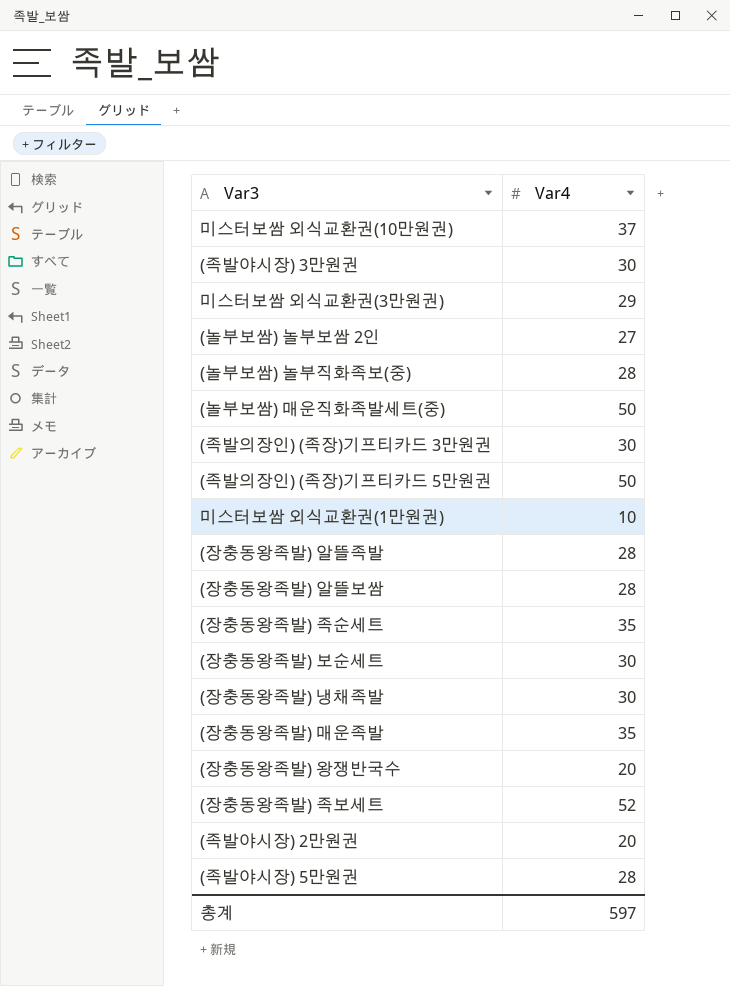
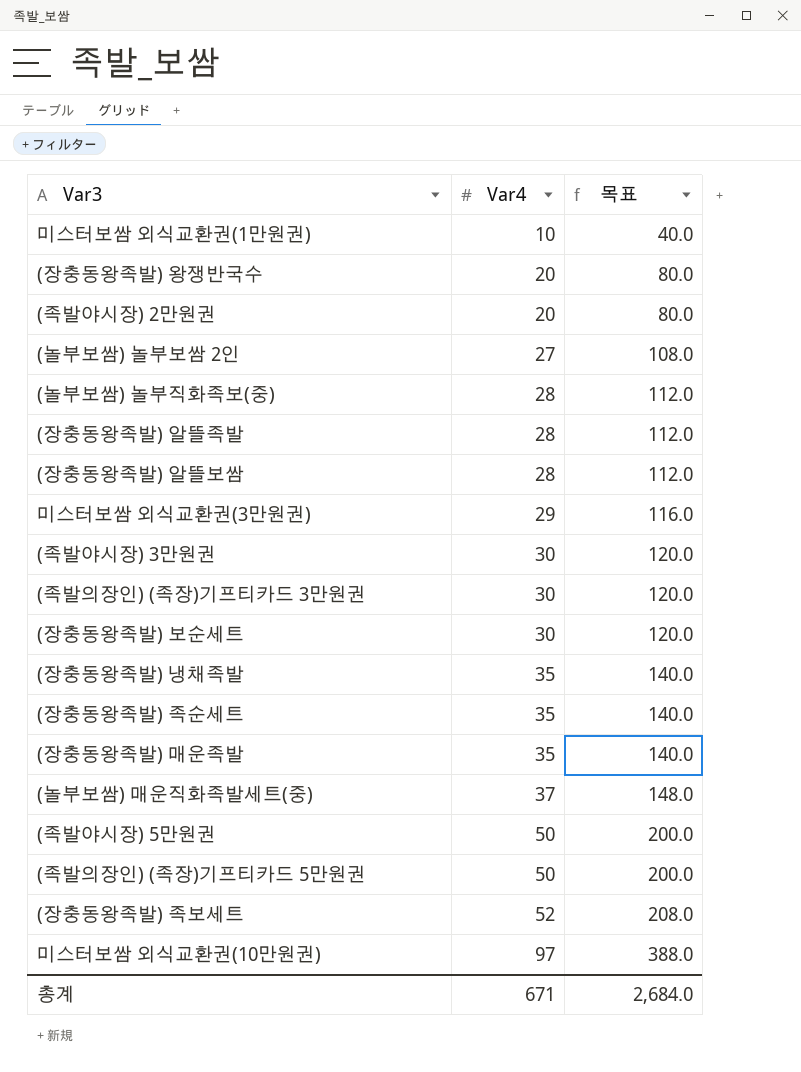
row order: none -> Var4 ascending
column 목표 | formula: none -> [Var4] * 4
(장충동왕족발) 냉채족발 | Var4: 30 -> 35
(놀부보쌈) 매운직화족발세트(중) | Var4: 50 -> 37
(족발야시장) 5만원권 | Var4: 28 -> 50
미스터보쌈 외식교환권(10만원권) | Var4: 37 -> 97
총계 | Var4: 597 -> 671

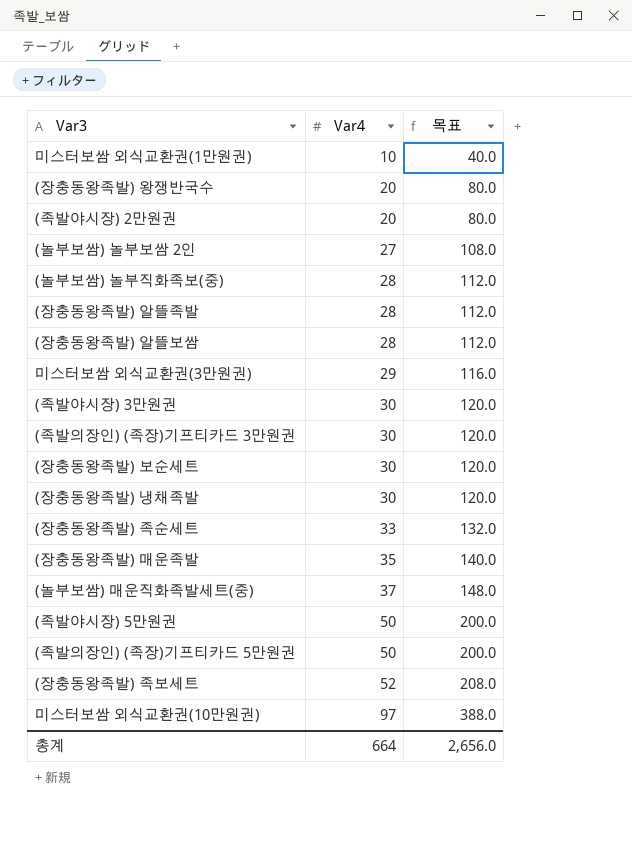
(장충동왕족발) 냉채족발 | Var4: 35 -> 30
(장충동왕족발) 냉채족발 | 목표: 140.0 -> 120.0
(장충동왕족발) 족순세트 | Var4: 35 -> 33
(장충동왕족발) 족순세트 | 목표: 140.0 -> 132.0
총계 | Var4: 671 -> 664
총계 | 목표: 2,684.0 -> 2,656.0

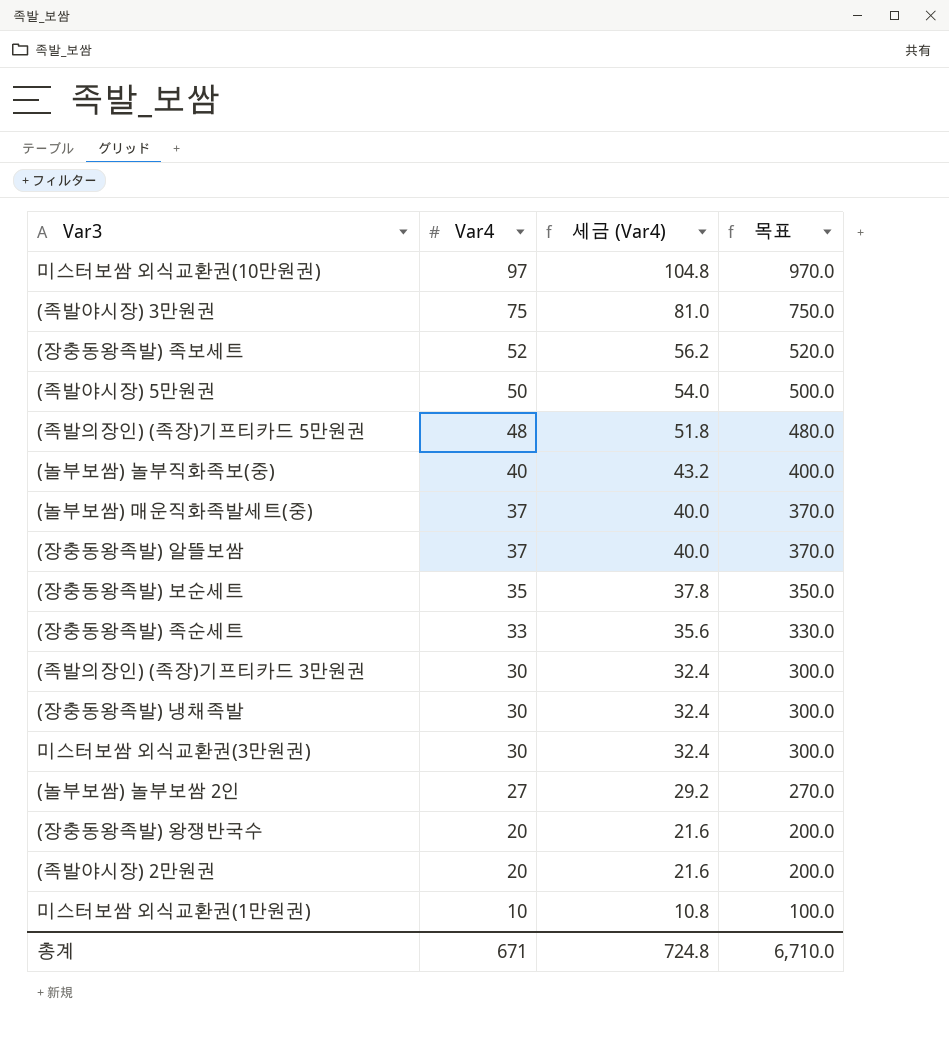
row order: Var4 ascending -> Var4 descending
column 세금 (Var4) | formula: none -> [Var4] * 1.08
column 목표 | formula: [Var4] * 4 -> [Var4] * 10
row (장충동왕족발) 알뜰족발: 28 | 112.0 -> none
row (장충동왕족발) 매운족발: 35 | 140.0 -> none
(족발야시장) 3만원권 | Var4: 30 -> 75
(족발의장인) (족장)기프티카드 5만원권 | Var4: 50 -> 48
(놀부보쌈) 놀부직화족보(중) | Var4: 28 -> 40
(장충동왕족발) 알뜰보쌈 | Var4: 28 -> 37
(장충동왕족발) 보순세트 | Var4: 30 -> 35
미스터보쌈 외식교환권(3만원권) | Var4: 29 -> 30
총계 | Var4: 664 -> 671
총계 | 목표: 2,656.0 -> 6,710.0

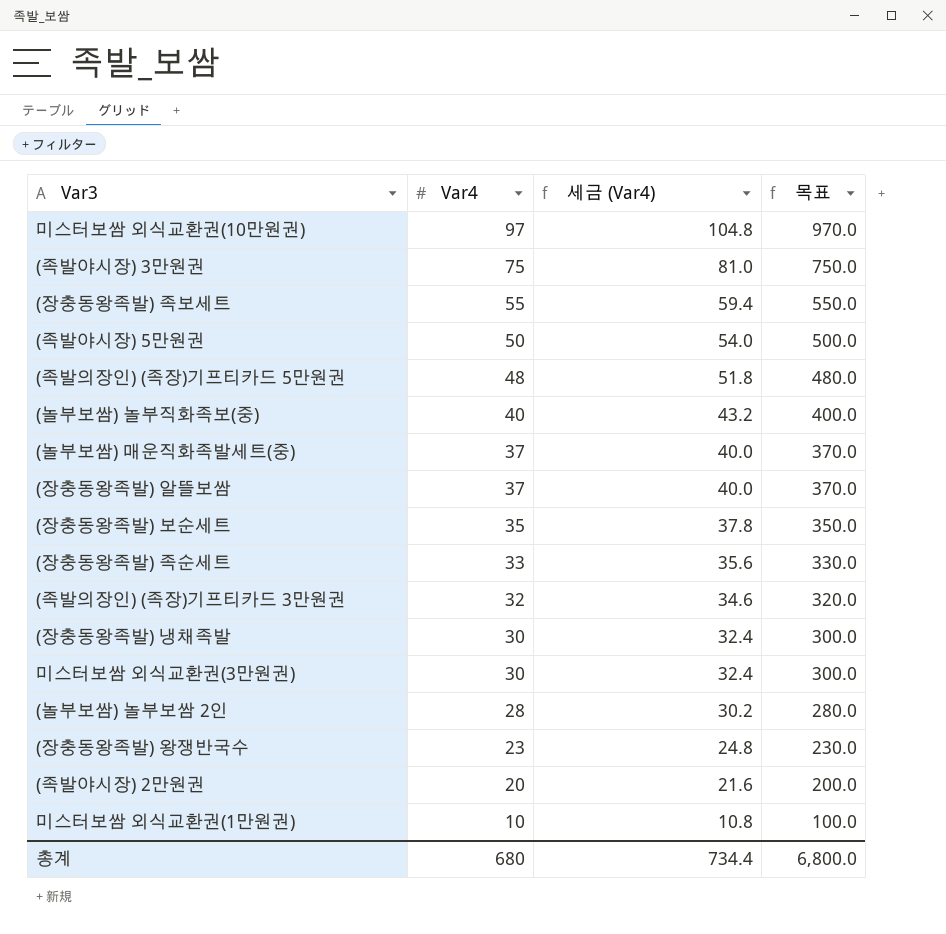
(장충동왕족발) 족보세트 | Var4: 52 -> 55
(장충동왕족발) 족보세트 | 세금 (Var4): 56.2 -> 59.4
(장충동왕족발) 족보세트 | 목표: 520.0 -> 550.0
(족발의장인) (족장)기프티카드 3만원권 | Var4: 30 -> 32
(족발의장인) (족장)기프티카드 3만원권 | 세금 (Var4): 32.4 -> 34.6
(족발의장인) (족장)기프티카드 3만원권 | 목표: 300.0 -> 320.0
(놀부보쌈) 놀부보쌈 2인 | Var4: 27 -> 28
(놀부보쌈) 놀부보쌈 2인 | 세금 (Var4): 29.2 -> 30.2
(놀부보쌈) 놀부보쌈 2인 | 목표: 270.0 -> 280.0
(장충동왕족발) 왕쟁반국수 | Var4: 20 -> 23
(장충동왕족발) 왕쟁반국수 | 세금 (Var4): 21.6 -> 24.8
(장충동왕족발) 왕쟁반국수 | 목표: 200.0 -> 230.0
총계 | Var4: 671 -> 680
총계 | 세금 (Var4): 724.8 -> 734.4
총계 | 목표: 6,710.0 -> 6,800.0

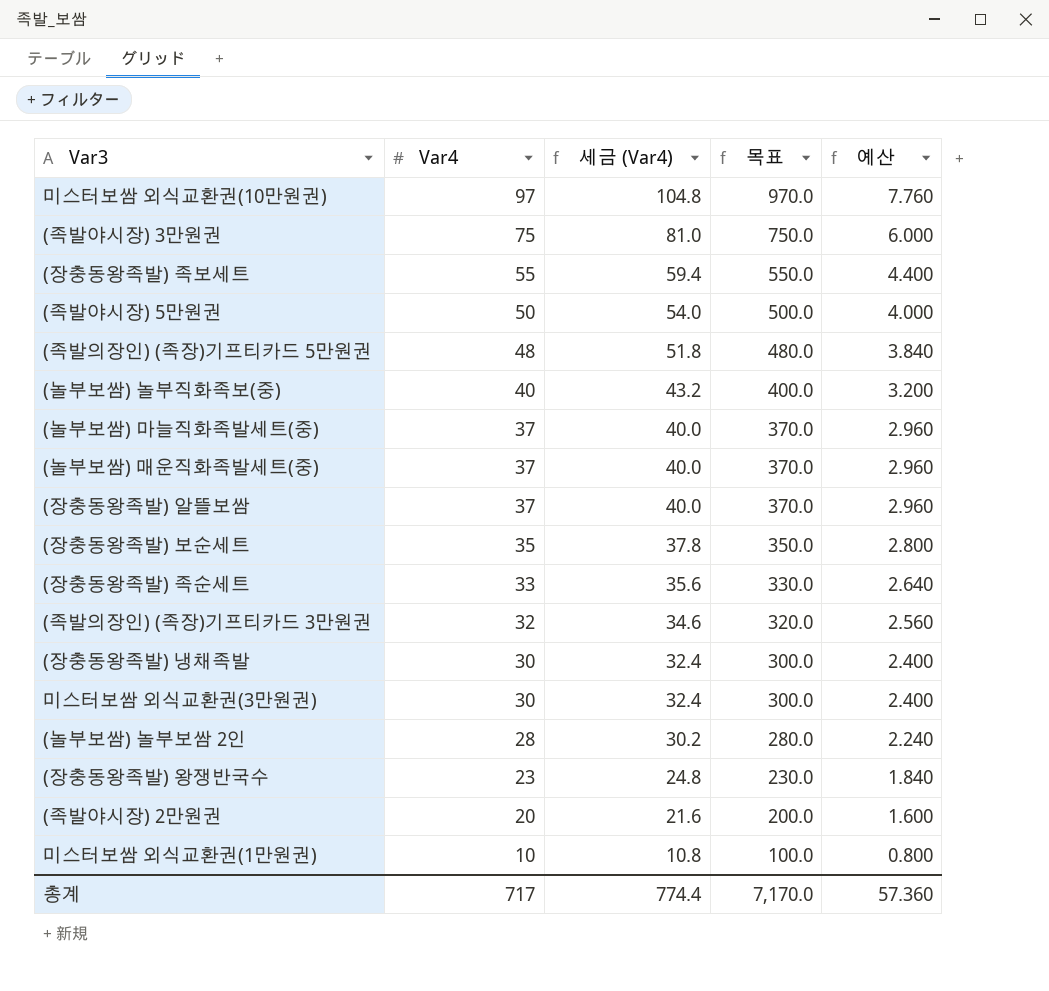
column 예산 | formula: none -> [Var4] * 0.08
row (놀부보쌈) 마늘직화족발세트(중): none -> 37 | 40.0 | 370.0 | 2.960
총계 | Var4: 680 -> 717
총계 | 세금 (Var4): 734.4 -> 774.4
총계 | 목표: 6,800.0 -> 7,170.0

